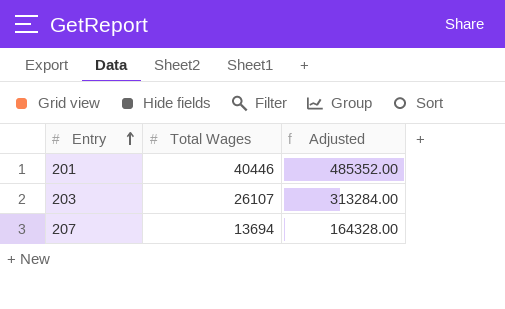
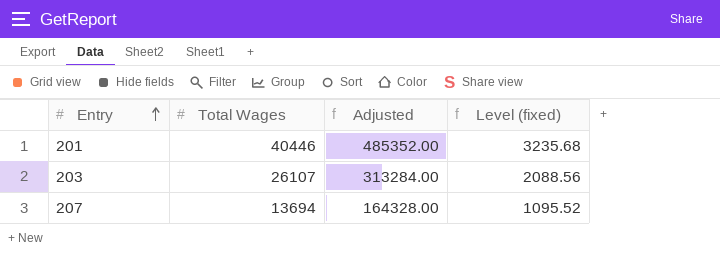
column Level (fixed) | formula: none -> [Total Wages] * 0.08

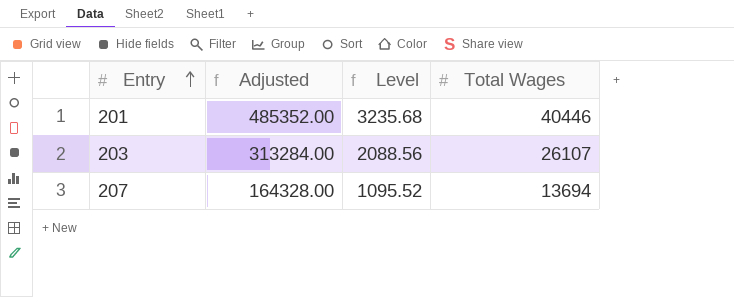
column name: Level (fixed) -> Level
column Total Wages | position: 2 -> 4

